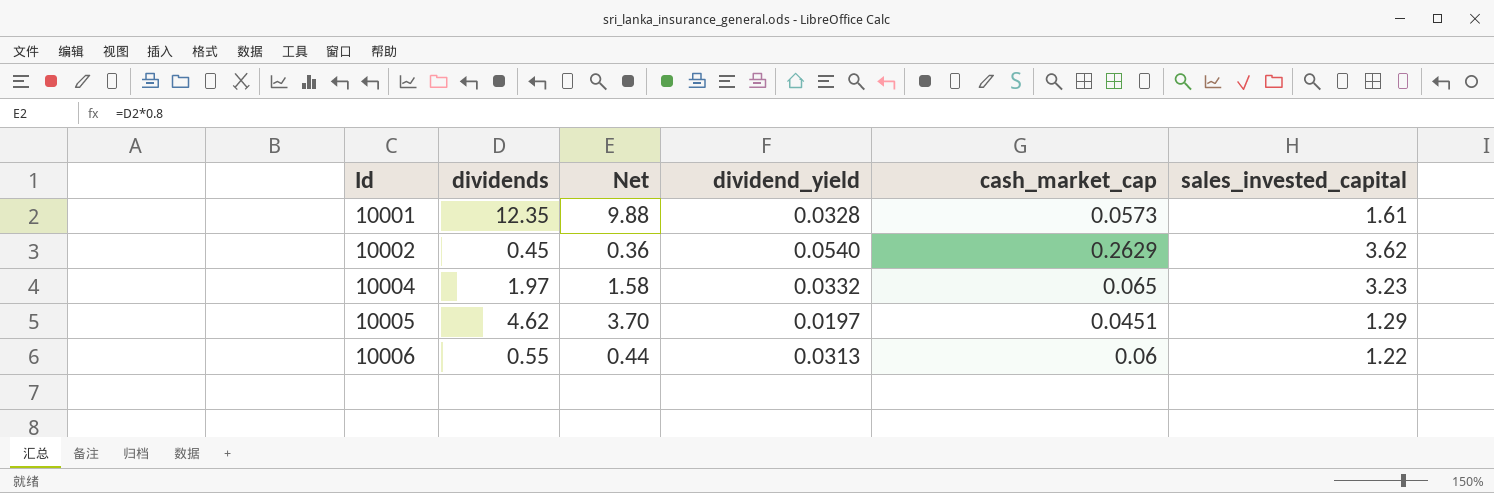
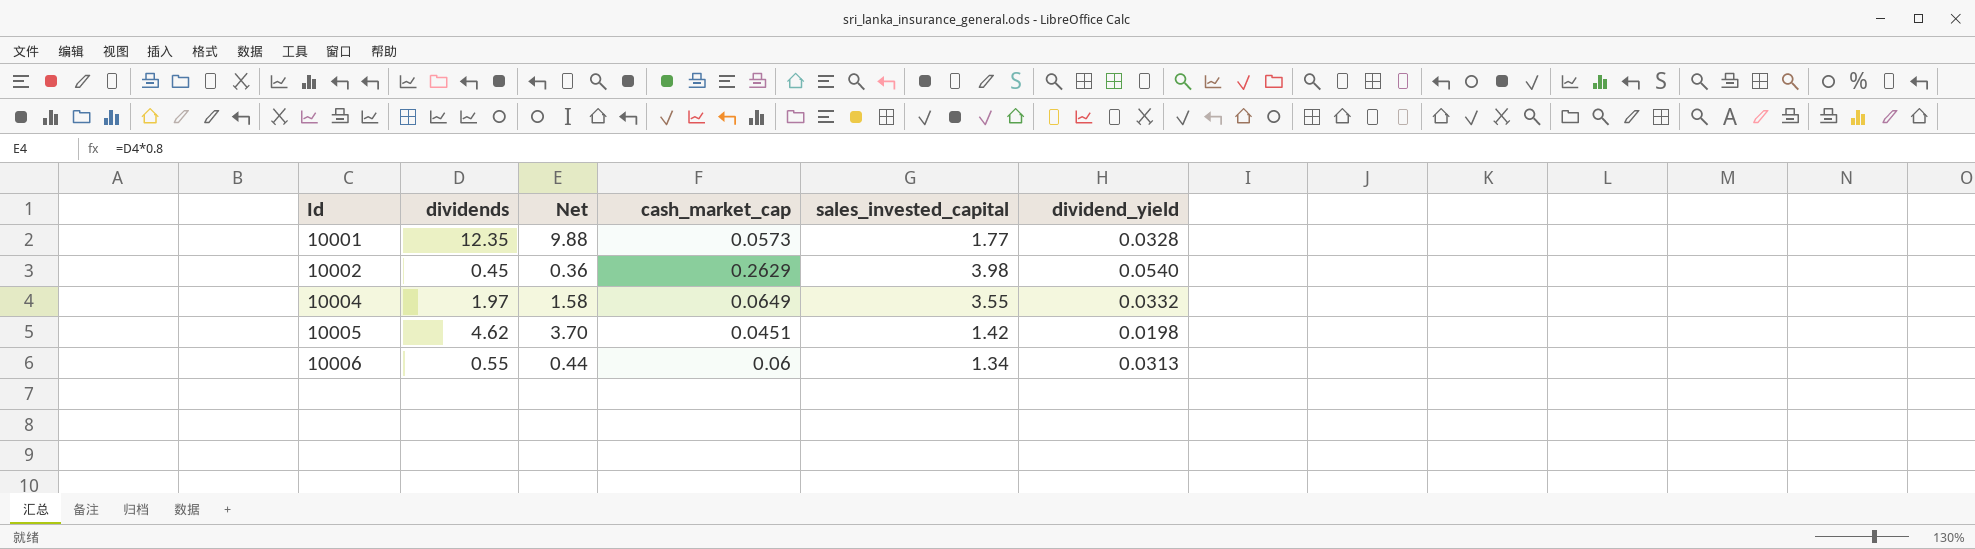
column dividend_yield | position: 4 -> 6
10001 | sales_invested_capital: 1.61 -> 1.77
10002 | sales_invested_capital: 3.62 -> 3.98
10004 | cash_market_cap: 0.065 -> 0.0649
10004 | sales_invested_capital: 3.23 -> 3.55
10005 | sales_invested_capital: 1.29 -> 1.42
10005 | dividend_yield: 0.0197 -> 0.0198
10006 | sales_invested_capital: 1.22 -> 1.34

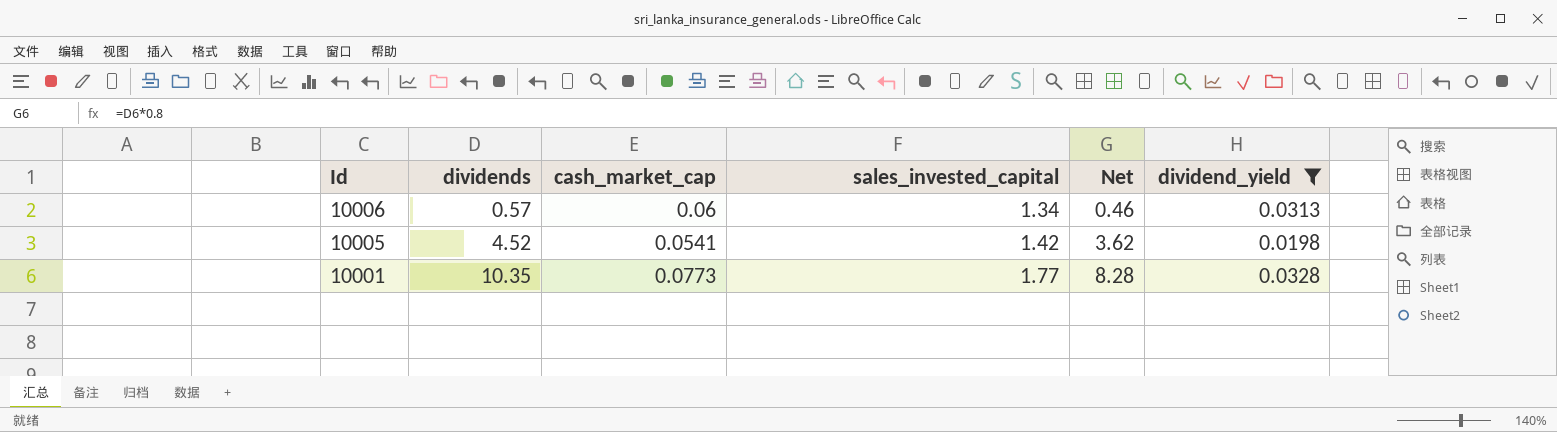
filter: none -> dividend_yield <= 0.0328
row order: Id ascending -> Id descending
column Net | position: 3 -> 5
10006 | dividends: 0.55 -> 0.57
10006 | Net: 0.44 -> 0.46
10005 | dividends: 4.62 -> 4.52
10005 | cash_market_cap: 0.0451 -> 0.0541
10005 | Net: 3.70 -> 3.62
10001 | dividends: 12.35 -> 10.35
10001 | cash_market_cap: 0.0573 -> 0.0773
10001 | Net: 9.88 -> 8.28

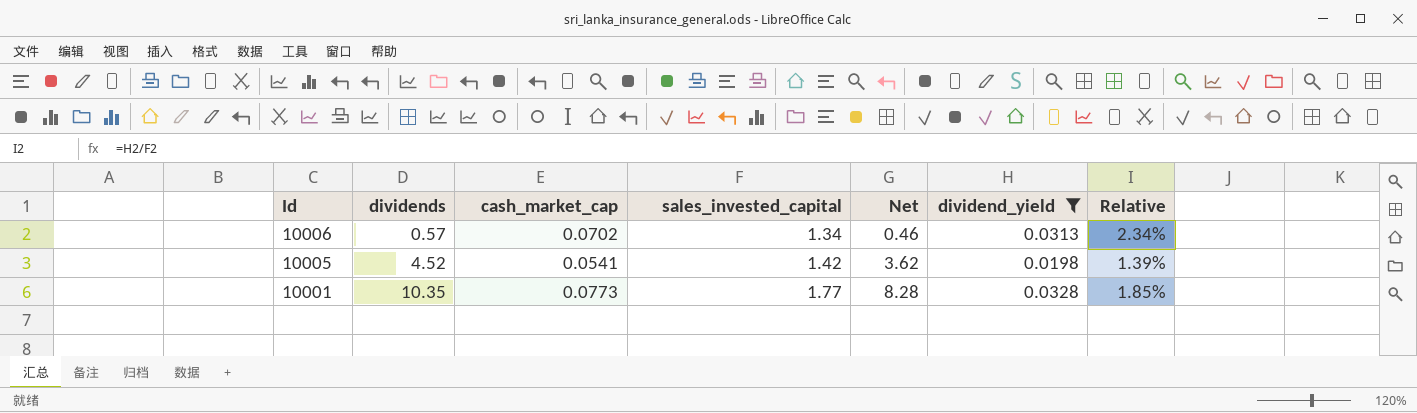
column Relative | formula: none -> [dividend_yield] / [sales_invested_capital]
10006 | cash_market_cap: 0.06 -> 0.0702

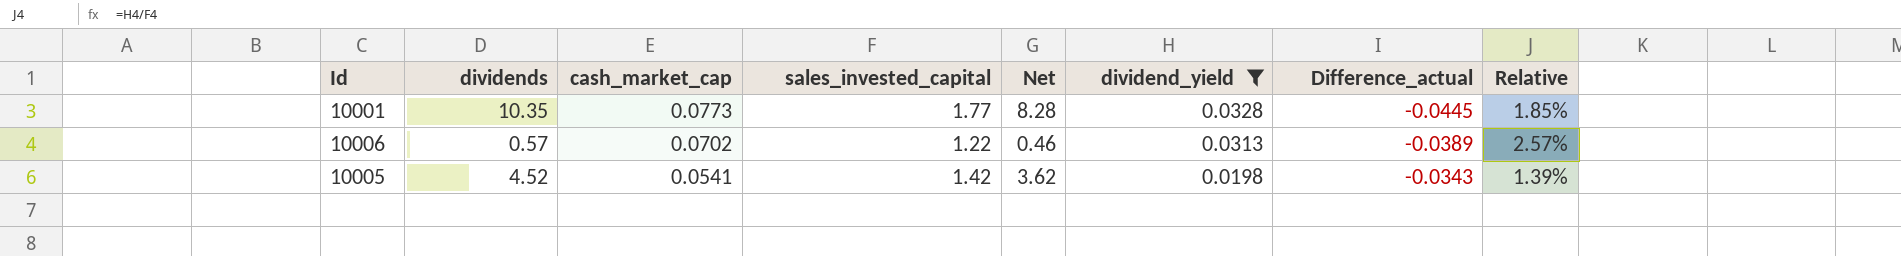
row order: Id descending -> cash_market_cap descending
column Difference_actual | formula: none -> [dividend_yield] - [cash_market_cap]
10006 | sales_invested_capital: 1.34 -> 1.22
10006 | Relative: 2.34% -> 2.57%

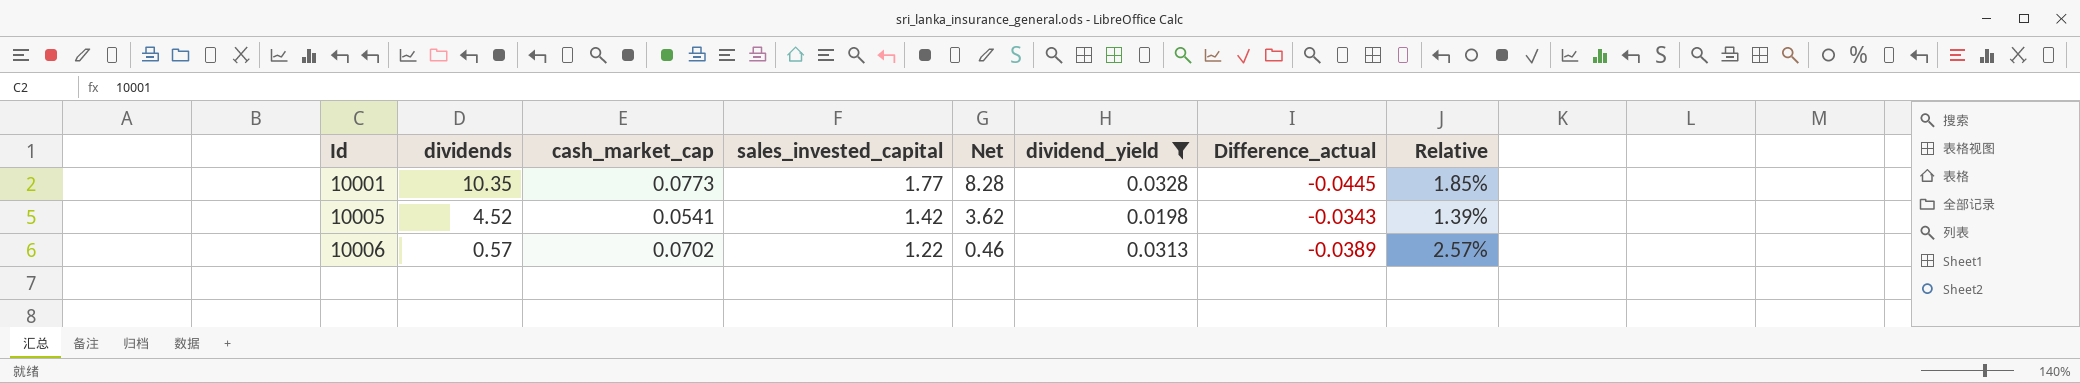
row order: cash_market_cap descending -> Id ascending

